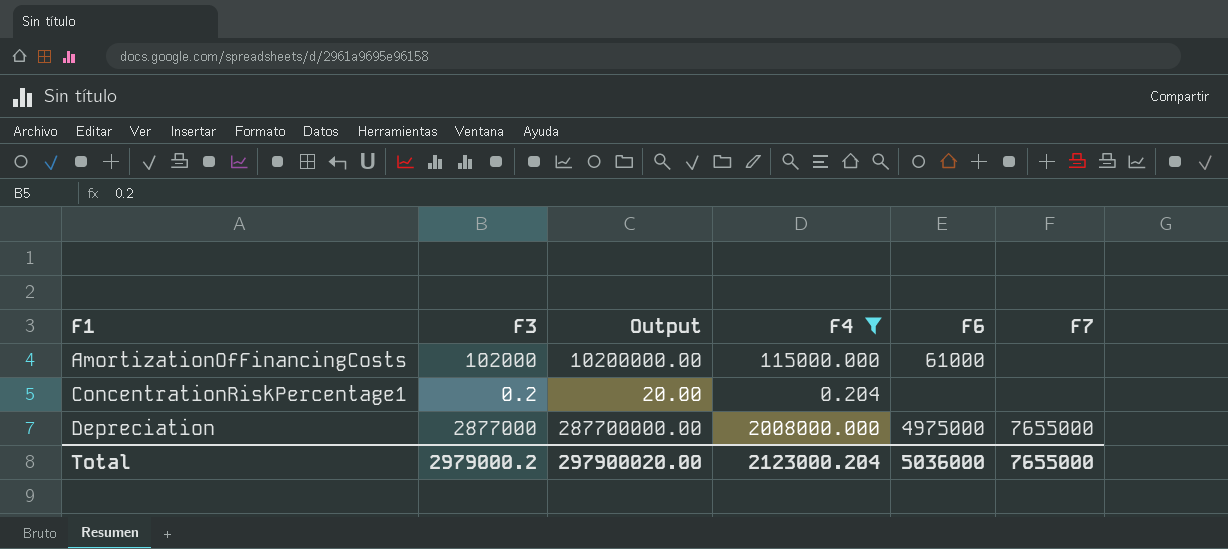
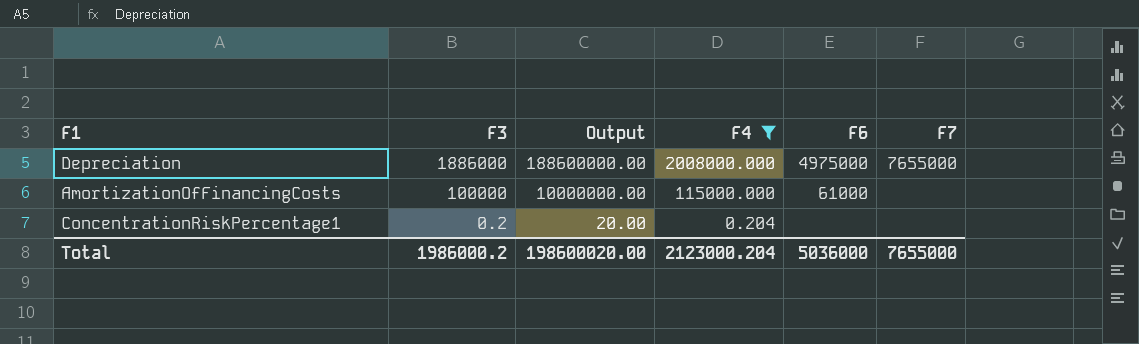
row order: F1 ascending -> F3 descending
Depreciation | F3: 2877000 -> 1886000
Depreciation | Output: 287700000.00 -> 188600000.00
AmortizationOfFinancingCosts | F3: 102000 -> 100000
AmortizationOfFinancingCosts | Output: 10200000.00 -> 10000000.00
Total | F3: 2979000.2 -> 1986000.2
Total | Output: 297900020.00 -> 198600020.00

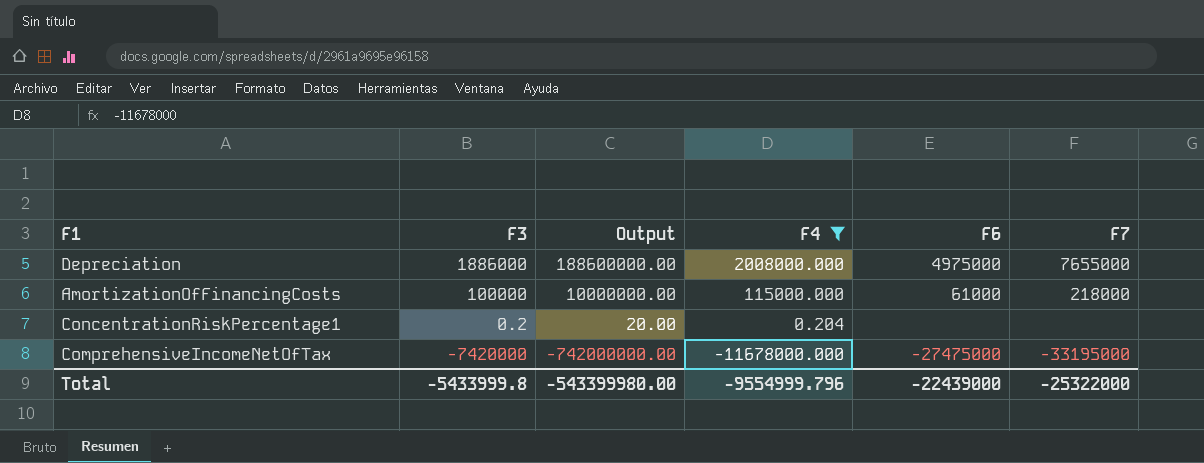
AmortizationOfFinancingCosts | F7: none -> 218000
row ComprehensiveIncomeNetOfTax: none -> -7420000 | -742000000.00 | -11678000.000 | -27475000 | -33195000
Total | F3: 1986000.2 -> -5433999.8
Total | Output: 198600020.00 -> -543399980.00
Total | F4: 2123000.204 -> -9554999.796
Total | F6: 5036000 -> -22439000
Total | F7: 7655000 -> -25322000

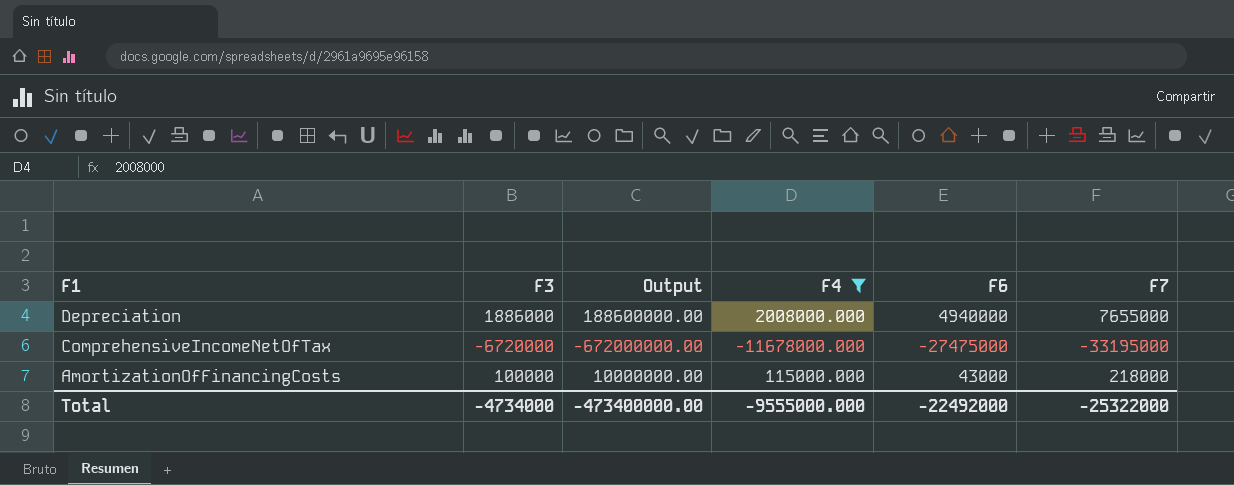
row order: F3 descending -> F1 descending
row ConcentrationRiskPercentage1: 0.2 | 20.00 | 0.204 | none | none -> none
Depreciation | F6: 4975000 -> 4940000
ComprehensiveIncomeNetOfTax | F3: -7420000 -> -6720000
ComprehensiveIncomeNetOfTax | Output: -742000000.00 -> -672000000.00
AmortizationOfFinancingCosts | F6: 61000 -> 43000
Total | F3: -5433999.8 -> -4734000
Total | Output: -543399980.00 -> -473400000.00
Total | F4: -9554999.796 -> -9555000.000
Total | F6: -22439000 -> -22492000

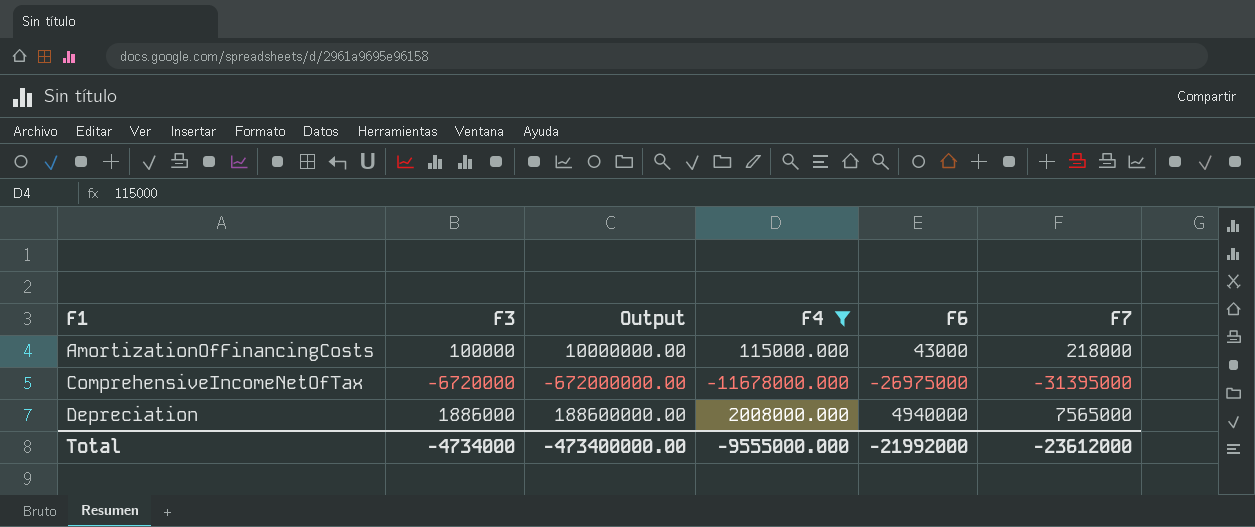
row order: F1 descending -> F1 ascending
ComprehensiveIncomeNetOfTax | F6: -27475000 -> -26975000
ComprehensiveIncomeNetOfTax | F7: -33195000 -> -31395000
Depreciation | F7: 7655000 -> 7565000
Total | F6: -22492000 -> -21992000
Total | F7: -25322000 -> -23612000

